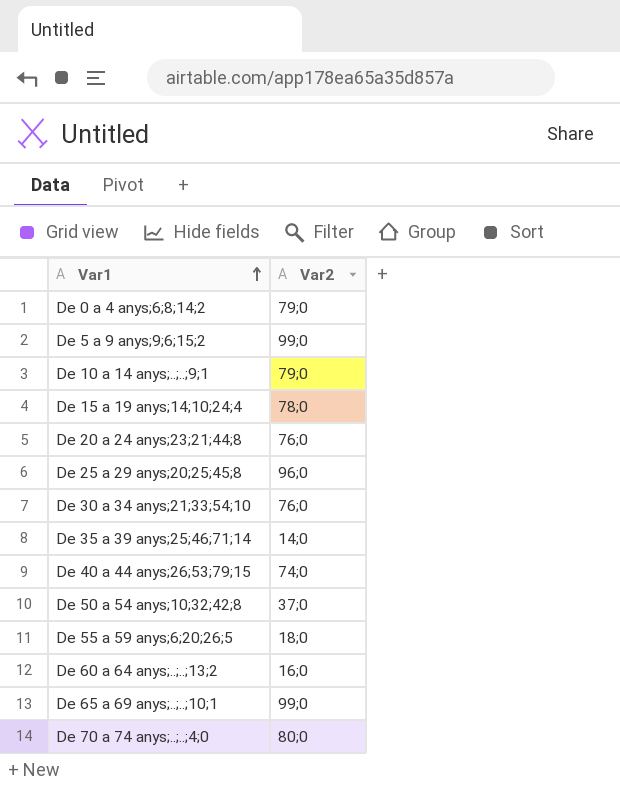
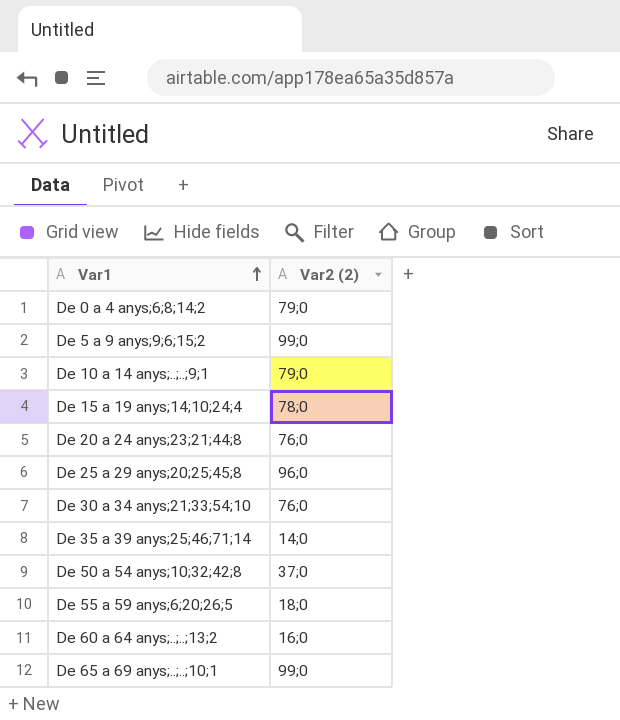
column name: Var2 -> Var2 (2)
row De 40 a 44 anys;26;53;79;15: 74;0 -> none
row De 70 a 74 anys;..;..;4;0: 80;0 -> none

